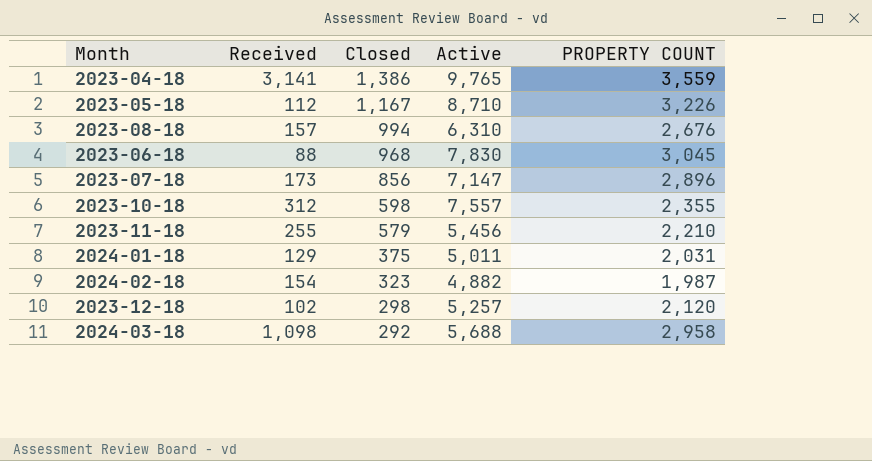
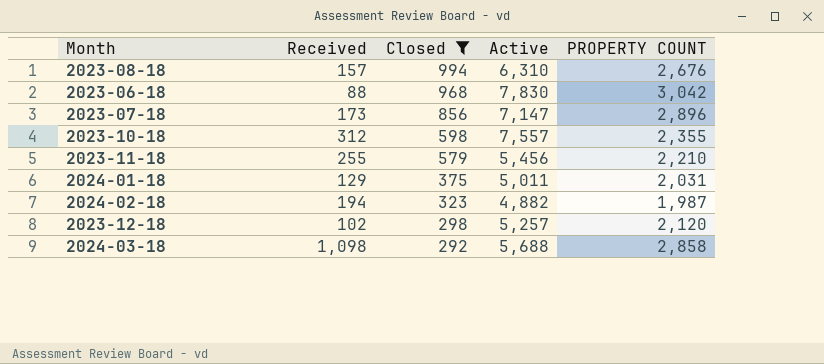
filter: none -> Closed <= 994
2023-06-18 | PROPERTY COUNT: 3,045 -> 3,042
2024-02-18 | Received: 154 -> 194
2024-03-18 | PROPERTY COUNT: 2,958 -> 2,858

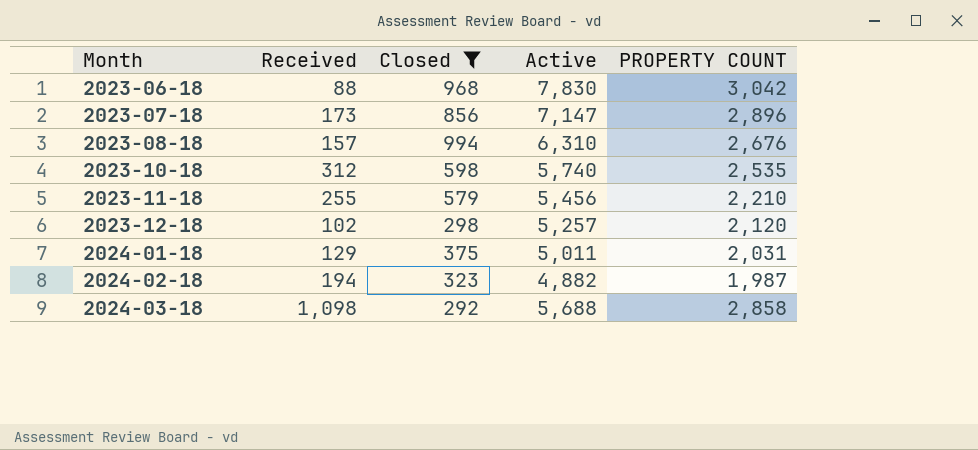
row order: Closed descending -> Month ascending
2023-10-18 | Active: 7,557 -> 5,740
2023-10-18 | PROPERTY COUNT: 2,355 -> 2,535

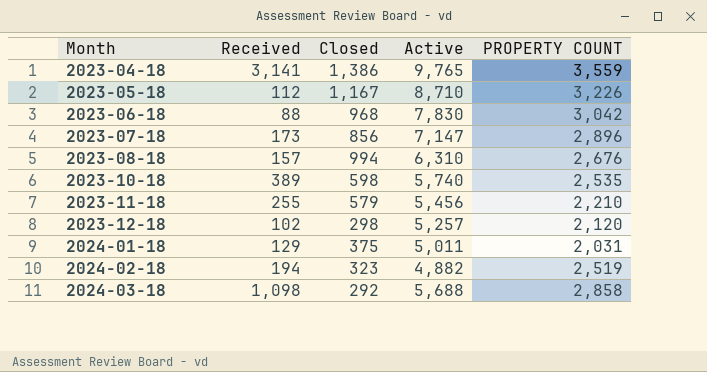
filter: Closed <= 994 -> none
2023-10-18 | Received: 312 -> 389
2024-02-18 | PROPERTY COUNT: 1,987 -> 2,519

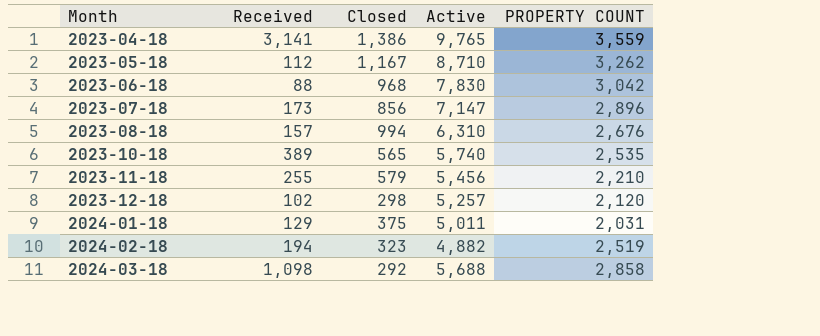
2023-05-18 | PROPERTY COUNT: 3,226 -> 3,262
2023-10-18 | Closed: 598 -> 565

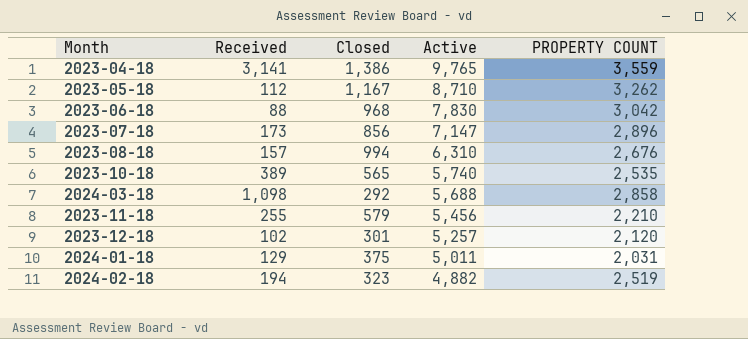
row order: Month ascending -> Active descending
2023-12-18 | Closed: 298 -> 301

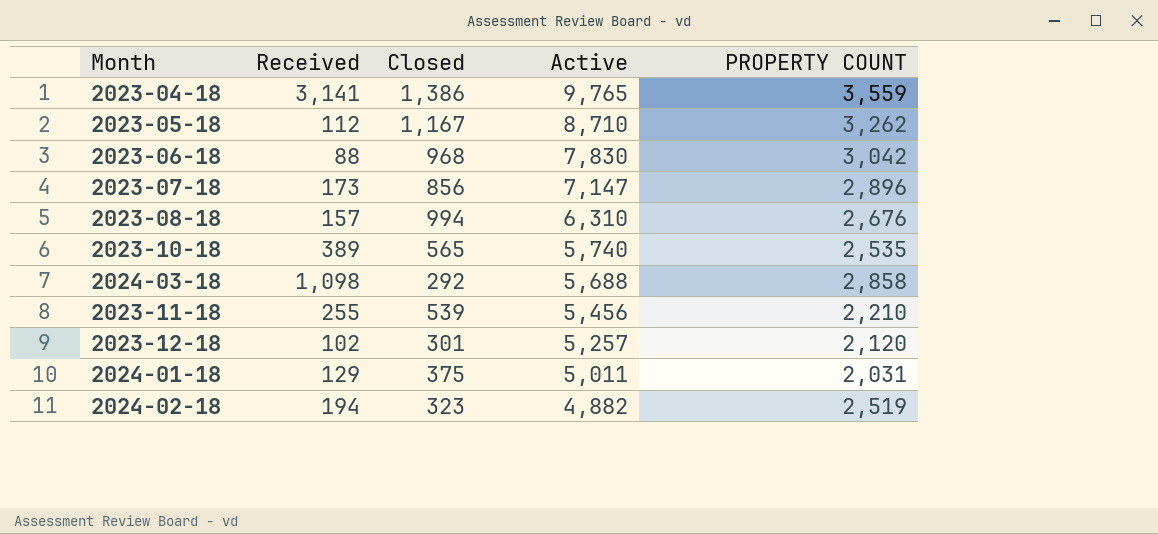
2023-11-18 | Closed: 579 -> 539

